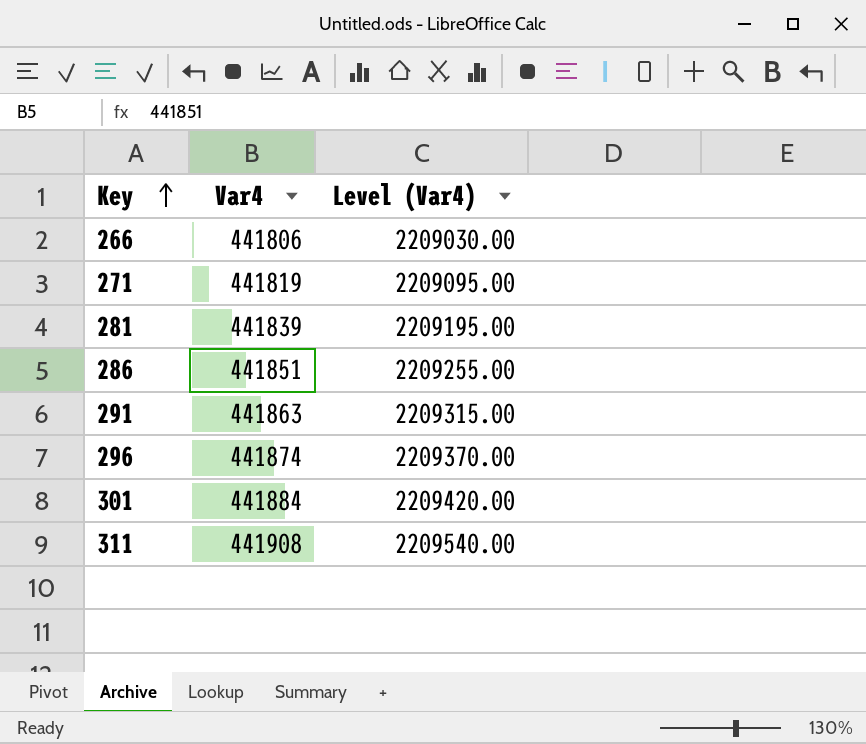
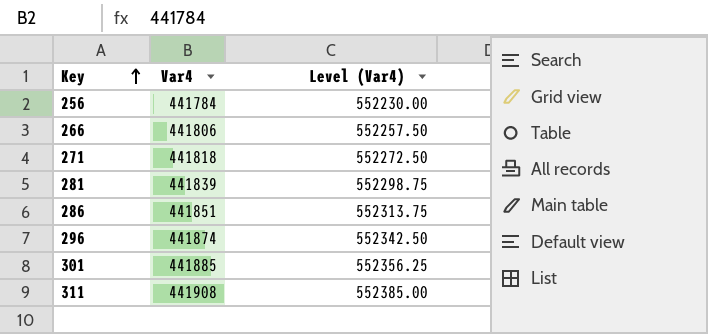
column Level (Var4) | formula: [Var4] * 5 -> [Var4] * 1.25
row 291: 441863 | 2209315.00 -> none
row 256: none -> 441784 | 552230.00
271 | Var4: 441819 -> 441818
301 | Var4: 441884 -> 441885

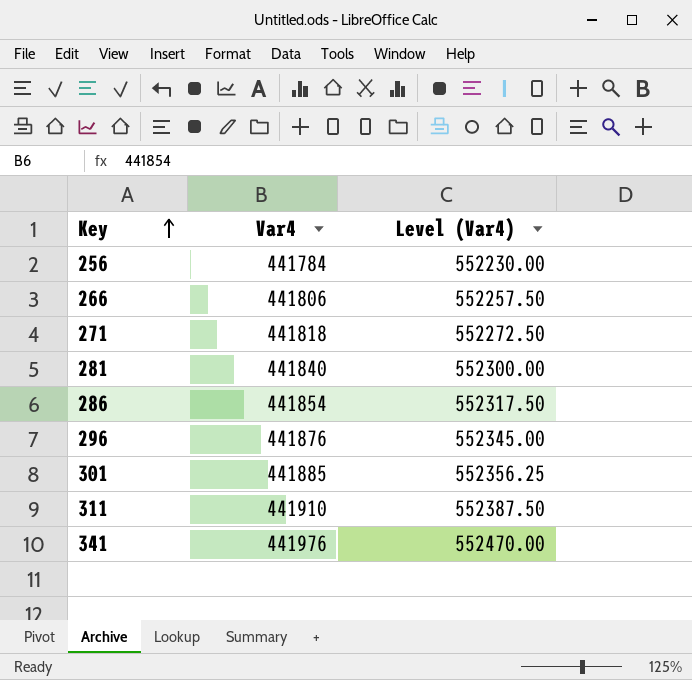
281 | Var4: 441839 -> 441840
281 | Level (Var4): 552298.75 -> 552300.00
286 | Var4: 441851 -> 441854
286 | Level (Var4): 552313.75 -> 552317.50
296 | Var4: 441874 -> 441876
296 | Level (Var4): 552342.50 -> 552345.00
311 | Var4: 441908 -> 441910
311 | Level (Var4): 552385.00 -> 552387.50
row 341: none -> 441976 | 552470.00

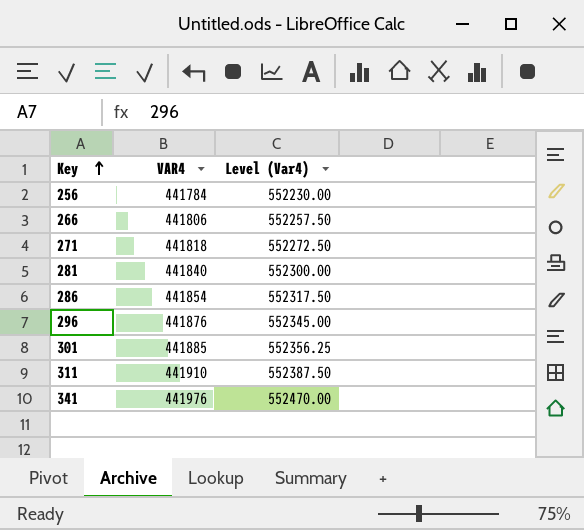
column name: Var4 -> VAR4

